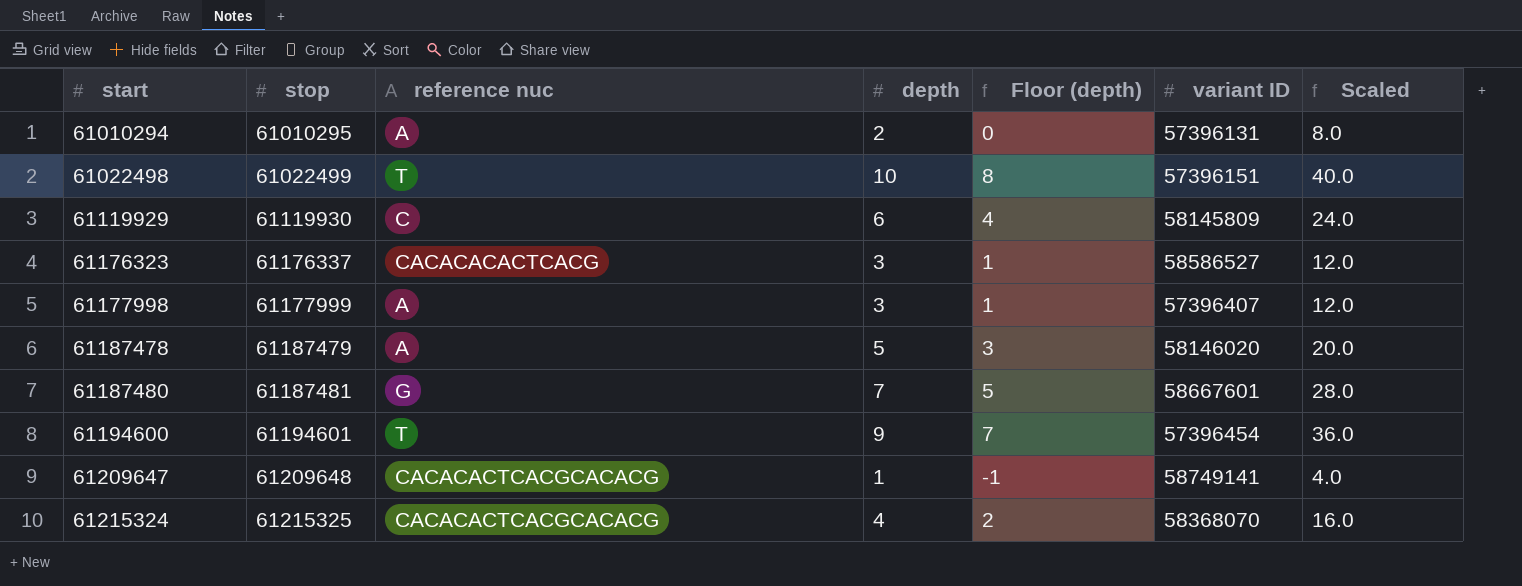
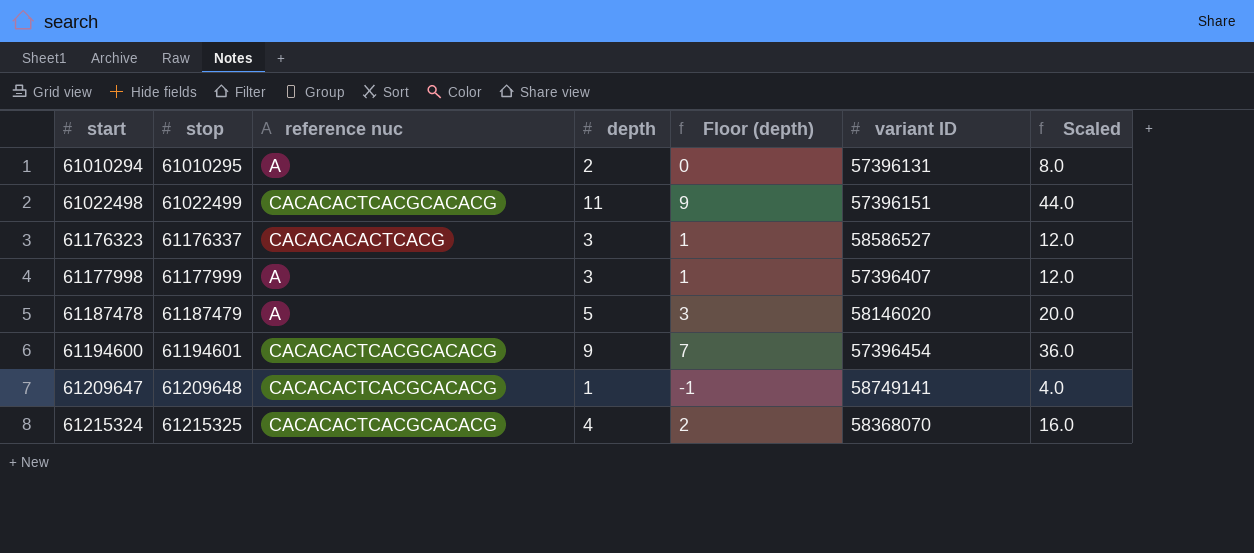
row 61119929: 61119930 | C | 6 | 4 | 58145809 | 24.0 -> none
row 61187480: 61187481 | G | 7 | 5 | 58667601 | 28.0 -> none
61022498 | reference nuc: T -> CACACACTCACGCACACG
61022498 | depth: 10 -> 11
61022498 | Floor (depth): 8 -> 9
61022498 | Scaled: 40.0 -> 44.0
61194600 | reference nuc: T -> CACACACTCACGCACACG

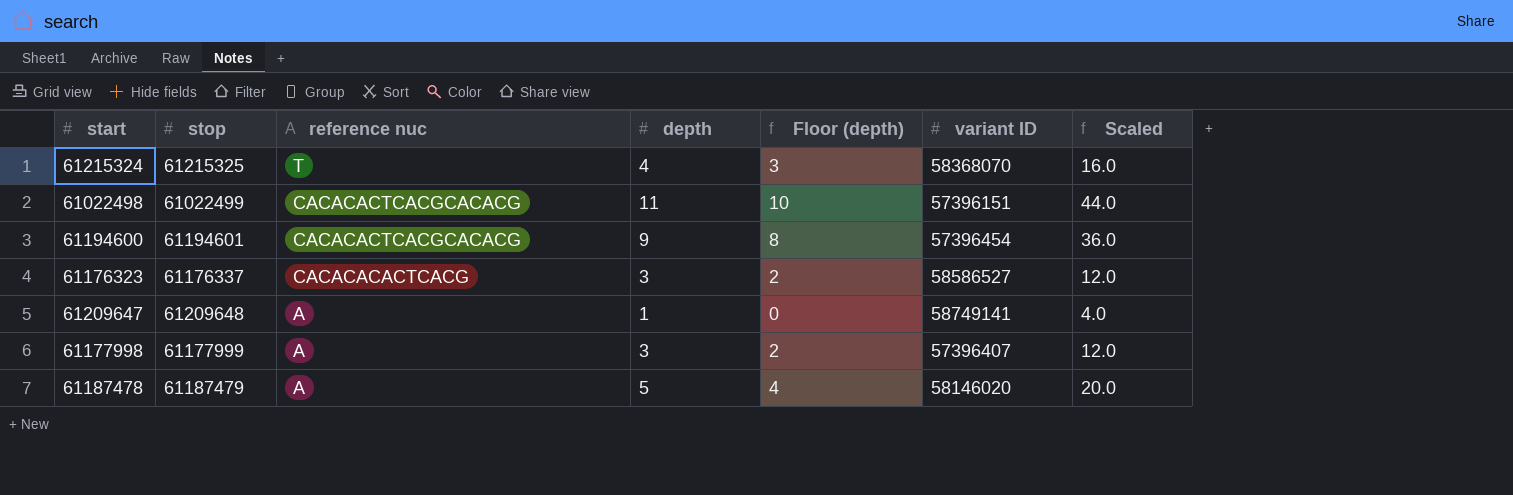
row order: start ascending -> reference nuc descending
column Floor (depth) | formula: [depth] - 2 -> [depth] - 1
row 61010294: 61010295 | A | 2 | 0 | 57396131 | 8.0 -> none
61215324 | reference nuc: CACACACTCACGCACACG -> T
61209647 | reference nuc: CACACACTCACGCACACG -> A

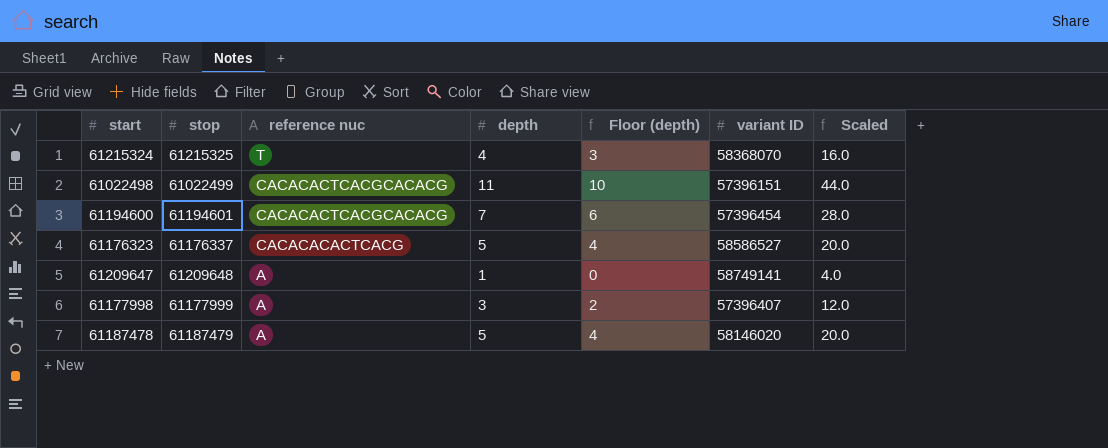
61194600 | depth: 9 -> 7
61194600 | Floor (depth): 8 -> 6
61194600 | Scaled: 36.0 -> 28.0
61176323 | depth: 3 -> 5
61176323 | Floor (depth): 2 -> 4
61176323 | Scaled: 12.0 -> 20.0

